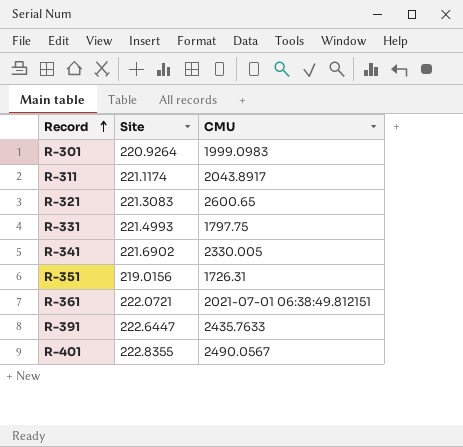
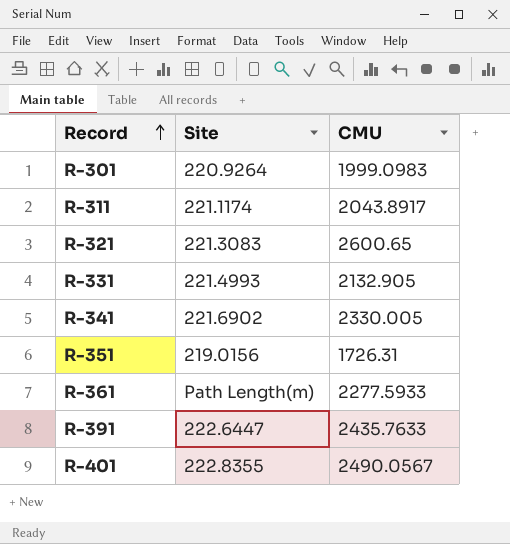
R-331 | CMU: 1797.75 -> 2132.905
R-361 | Site: 222.0721 -> Path Length(m)
R-361 | CMU: 2021-07-01 06:38:49.812151 -> 2277.5933

